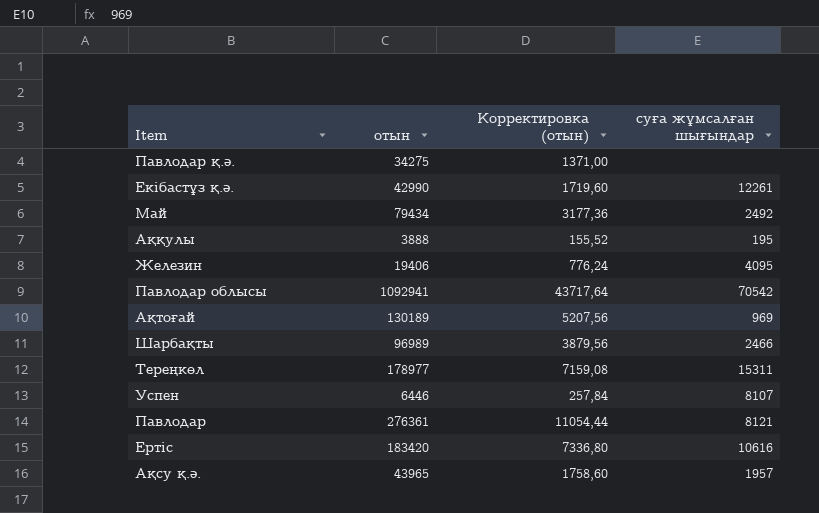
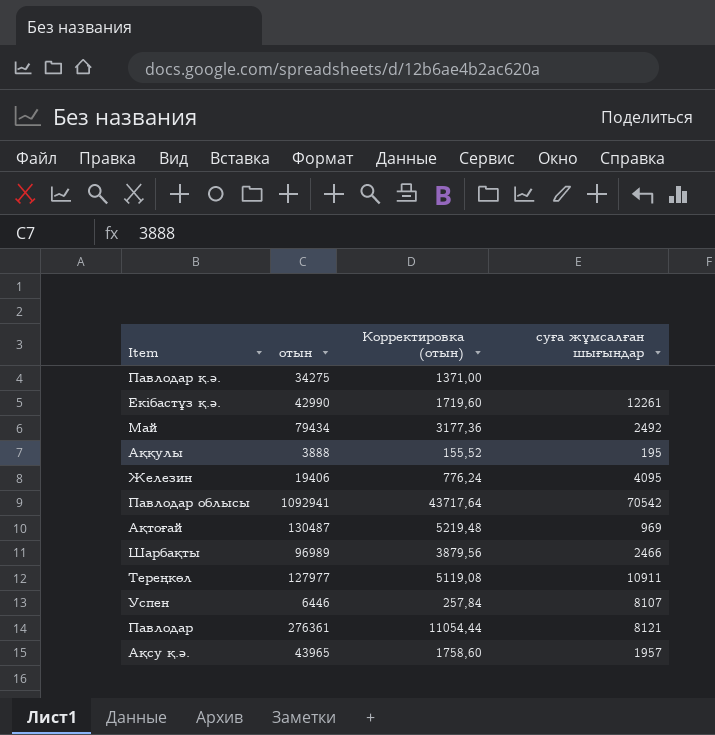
row Ертіс: 183420 | 7336,80 | 10616 -> none
Ақтоғай | отын: 130189 -> 130487
Ақтоғай | Корректировка (отын): 5207,56 -> 5219,48
Тереңкөл | отын: 178977 -> 127977
Тереңкөл | Корректировка (отын): 7159,08 -> 5119,08
Тереңкөл | суға жұмсалған шығындар: 15311 -> 10911

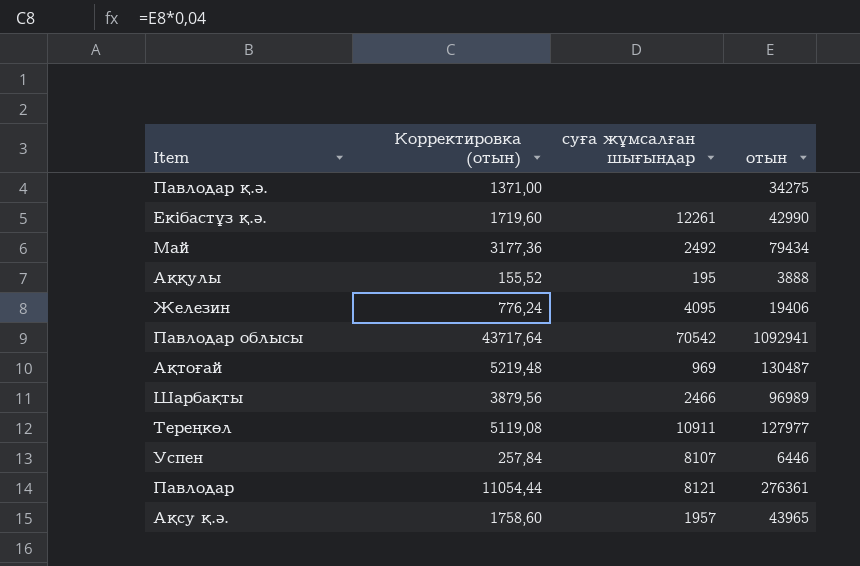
column отын | position: 2 -> 4

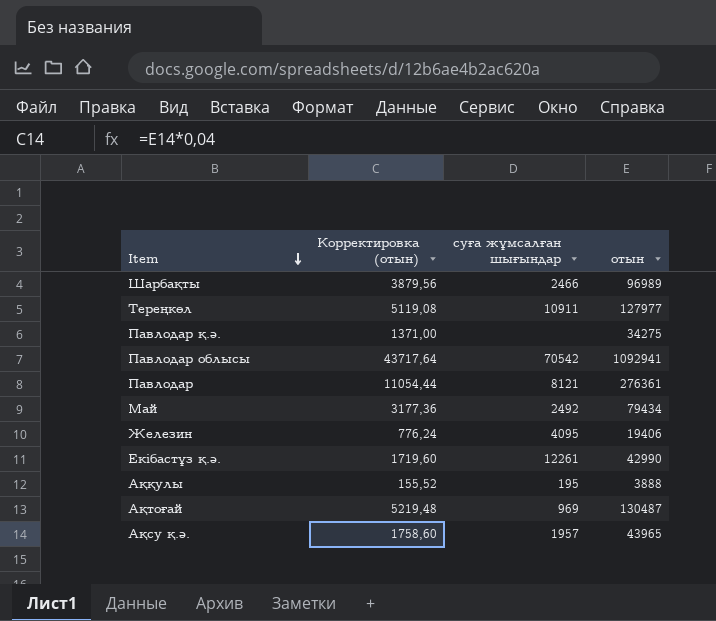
row order: none -> Item descending
row Успен: 257,84 | 8107 | 6446 -> none

